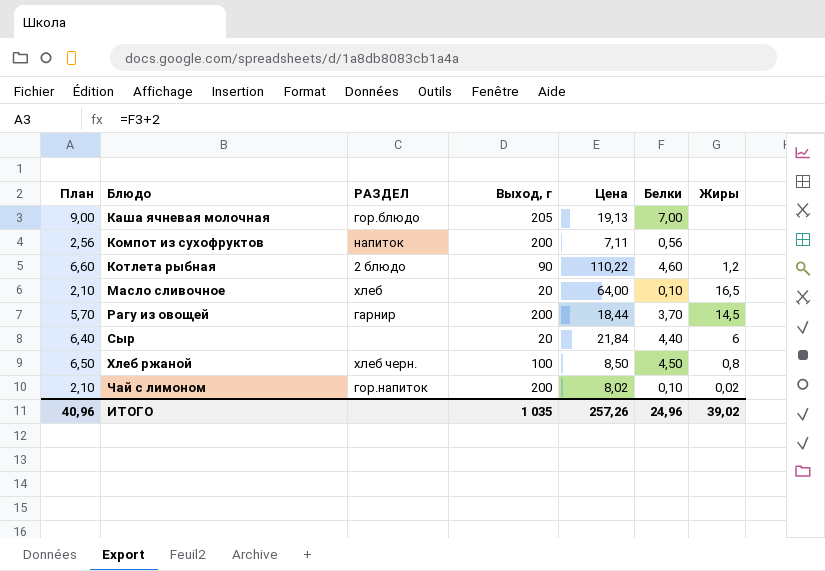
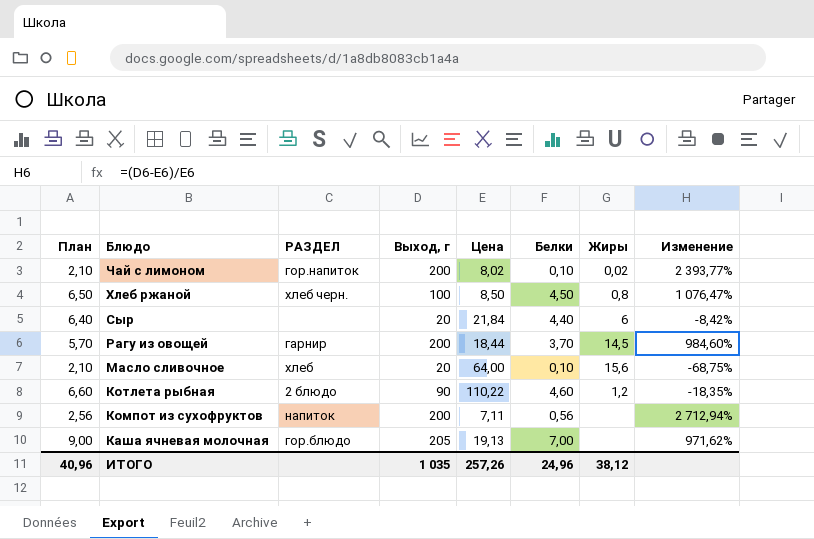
row order: Блюдо ascending -> Блюдо descending
column Изменение | formula: none -> ([Выход, г] - [Цена]) / [Цена]
Масло сливочное | Жиры: 16,5 -> 15,6
ИТОГО | Жиры: 39,02 -> 38,12

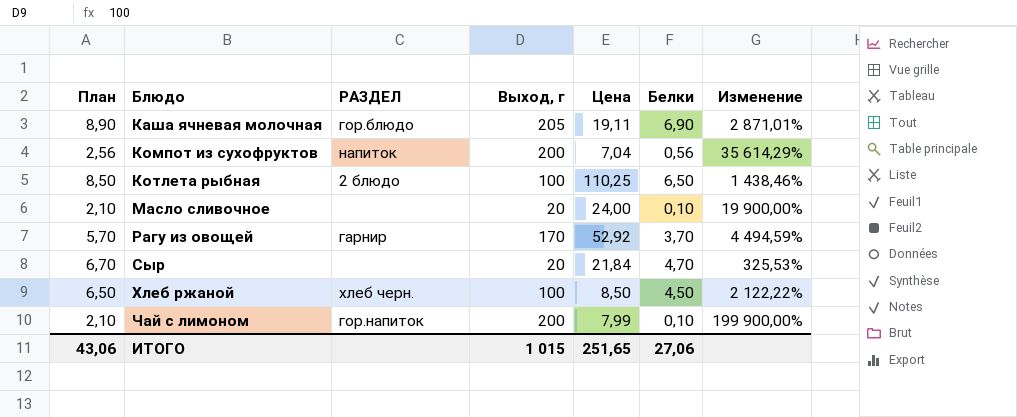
row order: Блюдо descending -> Блюдо ascending
column Жиры | position: 7 -> none
column Изменение | formula: ([Выход, г] - [Цена]) / [Цена] -> ([Выход, г] - [Белки]) / [Белки]
Каша ячневая молочная | План: 9,00 -> 8,90
Каша ячневая молочная | Цена: 19,13 -> 19,11
Каша ячневая молочная | Белки: 7,00 -> 6,90
Компот из сухофруктов | Цена: 7,11 -> 7,04
Котлета рыбная | План: 6,60 -> 8,50
Котлета рыбная | Выход, г: 90 -> 100
Котлета рыбная | Цена: 110,22 -> 110,25
Котлета рыбная | Белки: 4,60 -> 6,50
Масло сливочное | РАЗДЕЛ: хлеб -> none
Масло сливочное | Цена: 64,00 -> 24,00
Рагу из овощей | Выход, г: 200 -> 170
Рагу из овощей | Цена: 18,44 -> 52,92
Сыр | План: 6,40 -> 6,70
Сыр | Белки: 4,40 -> 4,70
Чай с лимоном | Цена: 8,02 -> 7,99
ИТОГО | План: 40,96 -> 43,06
ИТОГО | Выход, г: 1 035 -> 1 015
ИТОГО | Цена: 257,26 -> 251,65
ИТОГО | Белки: 24,96 -> 27,06

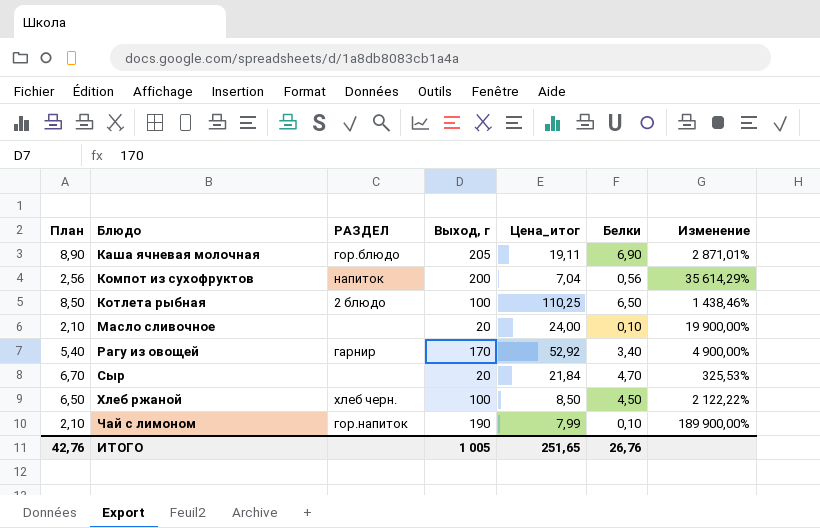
column name: Цена -> Цена_итог
Рагу из овощей | План: 5,70 -> 5,40
Рагу из овощей | Белки: 3,70 -> 3,40
Рагу из овощей | Изменение: 4 494,59% -> 4 900,00%
Чай с лимоном | Выход, г: 200 -> 190
Чай с лимоном | Изменение: 199 900,00% -> 189 900,00%
ИТОГО | План: 43,06 -> 42,76
ИТОГО | Выход, г: 1 015 -> 1 005
ИТОГО | Белки: 27,06 -> 26,76

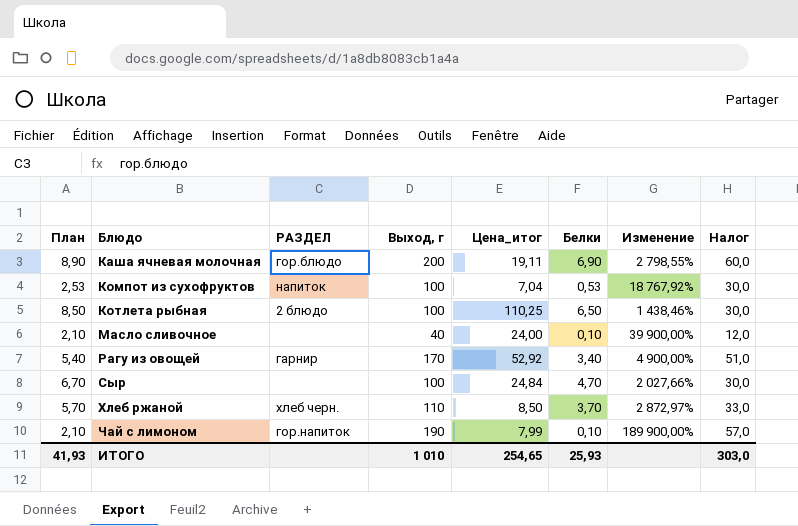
column Налог | formula: none -> [Выход, г] * 0,3
Каша ячневая молочная | Выход, г: 205 -> 200
Каша ячневая молочная | Изменение: 2 871,01% -> 2 798,55%
Компот из сухофруктов | План: 2,56 -> 2,53
Компот из сухофруктов | Выход, г: 200 -> 100
Компот из сухофруктов | Белки: 0,56 -> 0,53
Компот из сухофруктов | Изменение: 35 614,29% -> 18 767,92%
Масло сливочное | Выход, г: 20 -> 40
Масло сливочное | Изменение: 19 900,00% -> 39 900,00%
Сыр | Выход, г: 20 -> 100
Сыр | Цена_итог: 21,84 -> 24,84
Сыр | Изменение: 325,53% -> 2 027,66%
Хлеб ржаной | План: 6,50 -> 5,70
Хлеб ржаной | Выход, г: 100 -> 110
Хлеб ржаной | Белки: 4,50 -> 3,70
Хлеб ржаной | Изменение: 2 122,22% -> 2 872,97%
ИТОГО | План: 42,76 -> 41,93
ИТОГО | Выход, г: 1 005 -> 1 010
ИТОГО | Цена_итог: 251,65 -> 254,65
ИТОГО | Белки: 26,76 -> 25,93

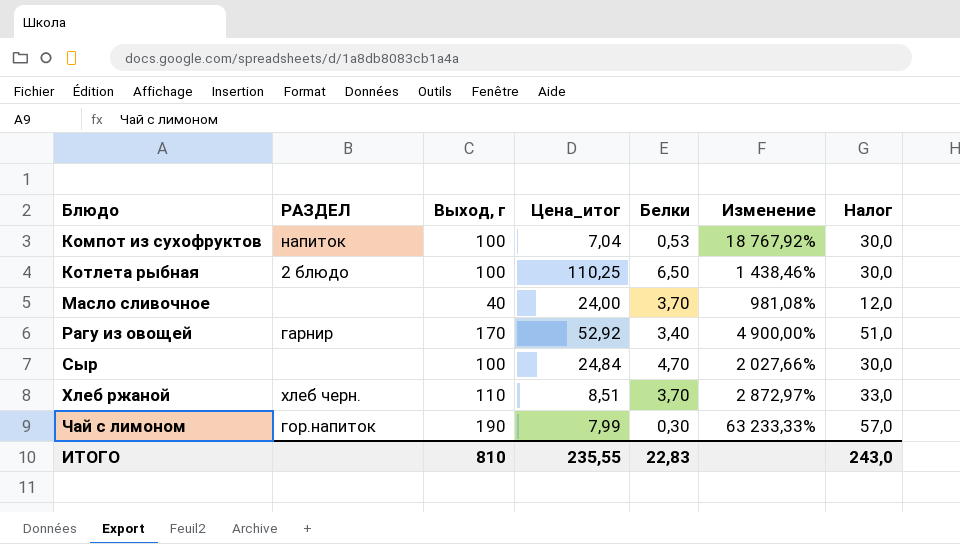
column План | formula: [Белки] + 2 -> none
row Каша ячневая молочная: 8,90 | гор.блюдо | 200 | 19,11 | 6,90 | 2 798,55% | 60,0 -> none
Масло сливочное | Белки: 0,10 -> 3,70
Масло сливочное | Изменение: 39 900,00% -> 981,08%
Хлеб ржаной | Цена_итог: 8,50 -> 8,51
Чай с лимоном | Белки: 0,10 -> 0,30
Чай с лимоном | Изменение: 189 900,00% -> 63 233,33%
ИТОГО | Выход, г: 1 010 -> 810
ИТОГО | Цена_итог: 254,65 -> 235,55
ИТОГО | Белки: 25,93 -> 22,83
ИТОГО | Налог: 303,0 -> 243,0

